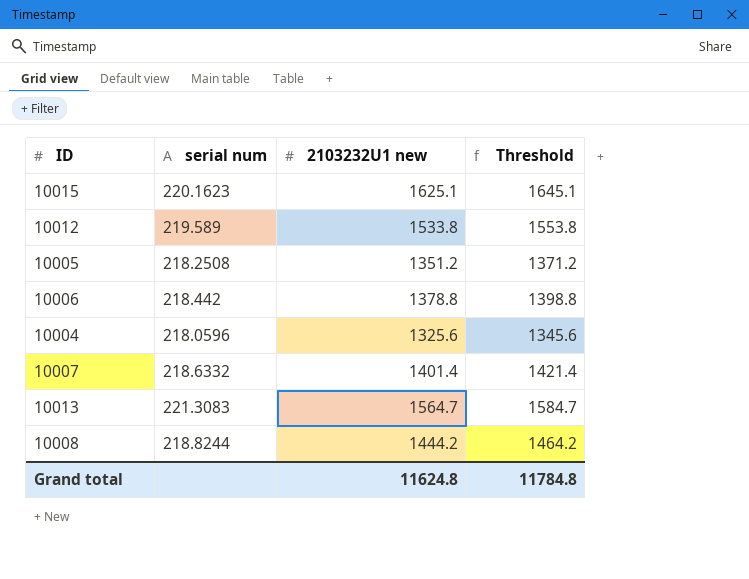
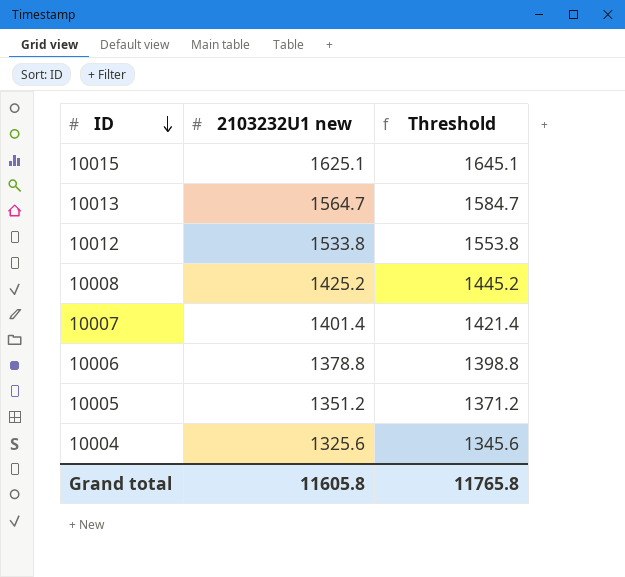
row order: none -> ID descending
column serial num | position: 2 -> none
10008 | 2103232U1 new: 1444.2 -> 1425.2
10008 | Threshold: 1464.2 -> 1445.2
Grand total | 2103232U1 new: 11624.8 -> 11605.8
Grand total | Threshold: 11784.8 -> 11765.8

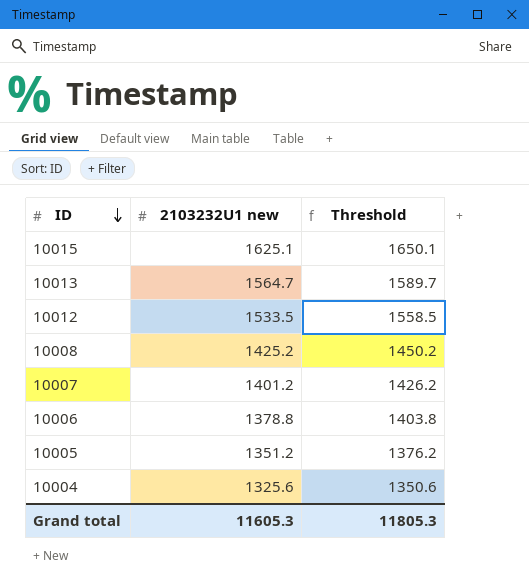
column Threshold | formula: [2103232U1 new] + 20 -> [2103232U1 new] + 25
10012 | 2103232U1 new: 1533.8 -> 1533.5
10007 | 2103232U1 new: 1401.4 -> 1401.2
Grand total | 2103232U1 new: 11605.8 -> 11605.3
Grand total | Threshold: 11765.8 -> 11805.3

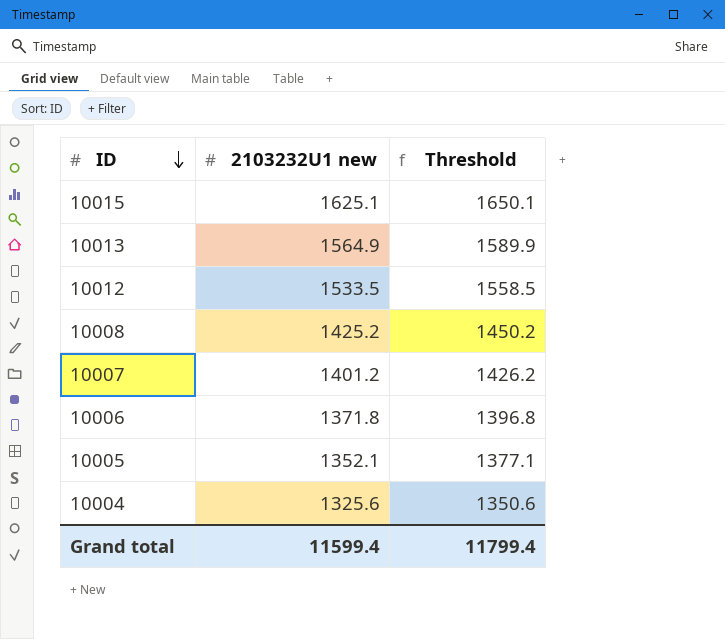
10013 | 2103232U1 new: 1564.7 -> 1564.9
10013 | Threshold: 1589.7 -> 1589.9
10006 | 2103232U1 new: 1378.8 -> 1371.8
10006 | Threshold: 1403.8 -> 1396.8
10005 | 2103232U1 new: 1351.2 -> 1352.1
10005 | Threshold: 1376.2 -> 1377.1
Grand total | 2103232U1 new: 11605.3 -> 11599.4
Grand total | Threshold: 11805.3 -> 11799.4

